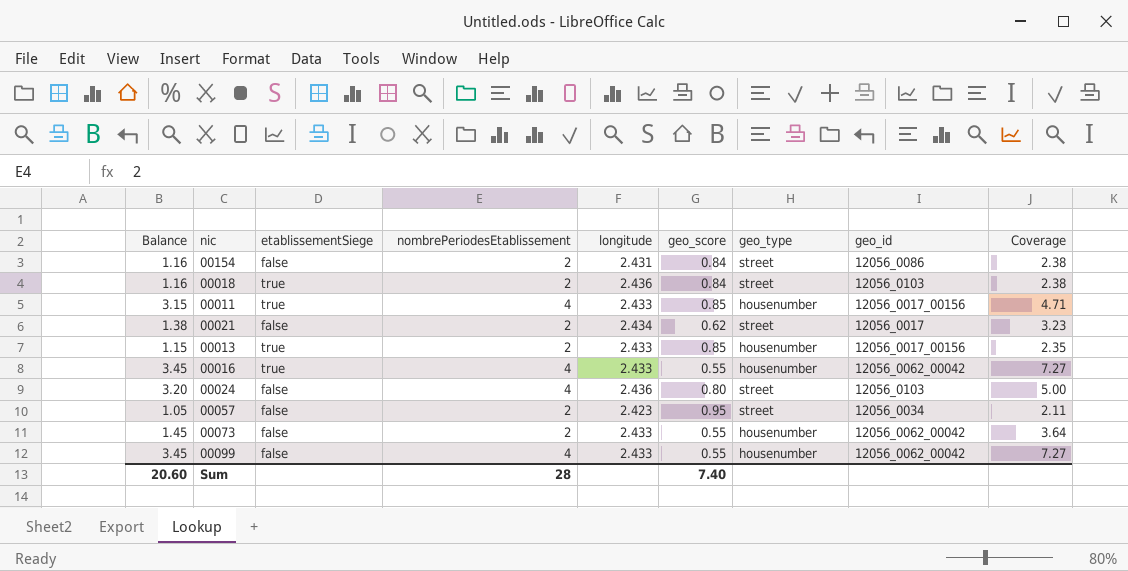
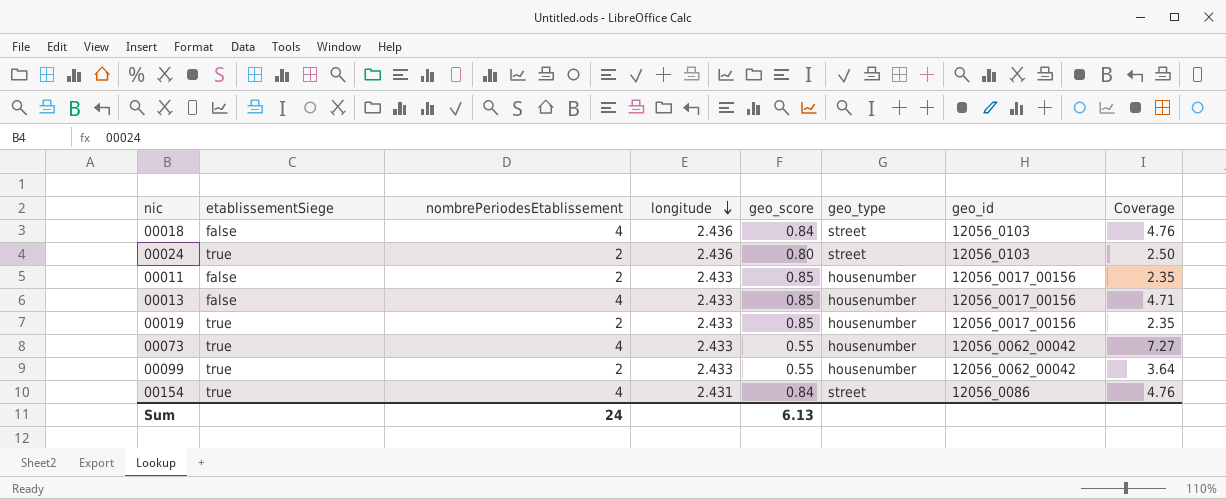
row order: none -> longitude descending
column Balance | formula: [nombrePeriodesEtablissement] - [geo_score] -> none
row 00021: 1.38 | false | 2 | 2.434 | 0.62 | street | 12056_0017 | 3.23 -> none
row 00016: 3.45 | true | 4 | 2.433 | 0.55 | housenumber | 12056_0062_00042 | 7.27 -> none
row 00057: 1.05 | false | 2 | 2.423 | 0.95 | street | 12056_0034 | 2.11 -> none
00018 | etablissementSiege: true -> false
00018 | nombrePeriodesEtablissement: 2 -> 4
00018 | Coverage: 2.38 -> 4.76
00024 | etablissementSiege: false -> true
00024 | nombrePeriodesEtablissement: 4 -> 2
00024 | Coverage: 5.00 -> 2.50
00011 | etablissementSiege: true -> false
00011 | nombrePeriodesEtablissement: 4 -> 2
00011 | Coverage: 4.71 -> 2.35
00013 | etablissementSiege: true -> false
00013 | nombrePeriodesEtablissement: 2 -> 4
00013 | Coverage: 2.35 -> 4.71
row 00019: none -> true | 2 | 2.433 | 0.85 | housenumber | 12056_0017_00156 | 2.35
00073 | etablissementSiege: false -> true
00073 | nombrePeriodesEtablissement: 2 -> 4
00073 | Coverage: 3.64 -> 7.27
00099 | etablissementSiege: false -> true
00099 | nombrePeriodesEtablissement: 4 -> 2
00099 | Coverage: 7.27 -> 3.64
00154 | etablissementSiege: false -> true
00154 | nombrePeriodesEtablissement: 2 -> 4
00154 | Coverage: 2.38 -> 4.76
Sum | nombrePeriodesEtablissement: 28 -> 24
Sum | geo_score: 7.40 -> 6.13

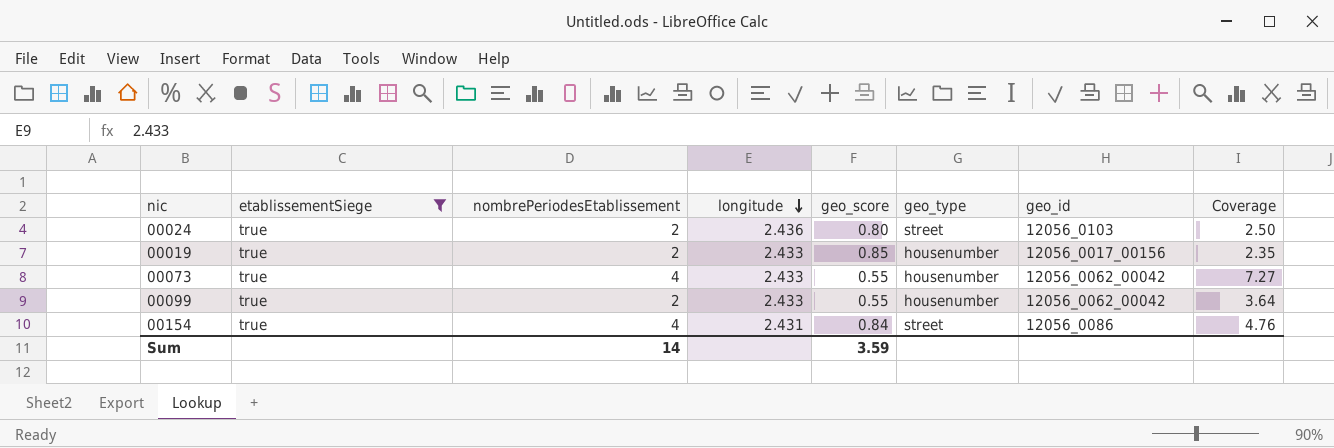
filter: none -> etablissementSiege = true
Sum | nombrePeriodesEtablissement: 24 -> 14
Sum | geo_score: 6.13 -> 3.59

